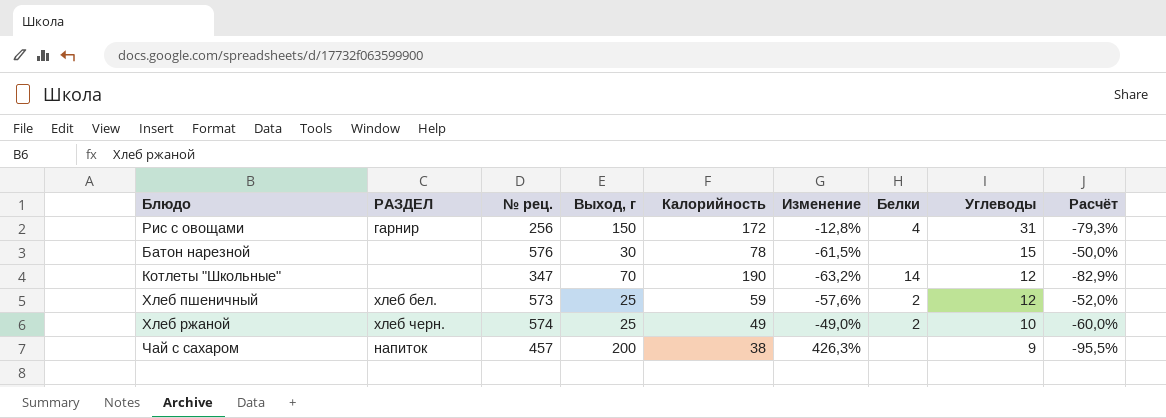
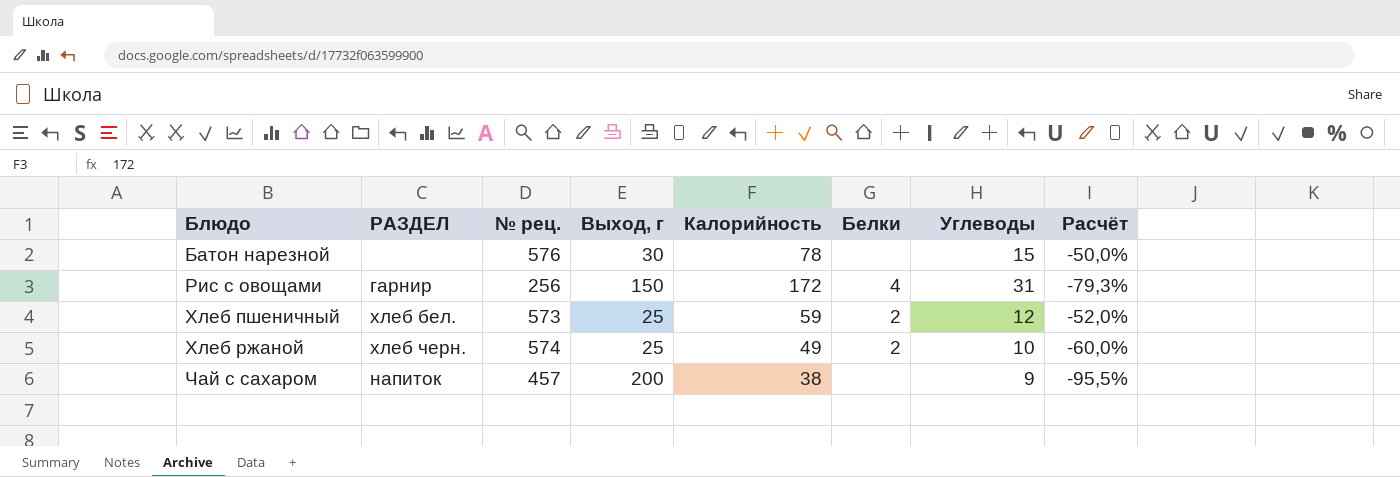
row order: Углеводы descending -> Блюдо ascending
column Изменение | formula: ([Выход, г] - [Калорийность]) / [Калорийность] -> none
row Котлеты "Школьные": none | 347 | 70 | 190 | -63,2% | 14 | 12 | -82,9% -> none

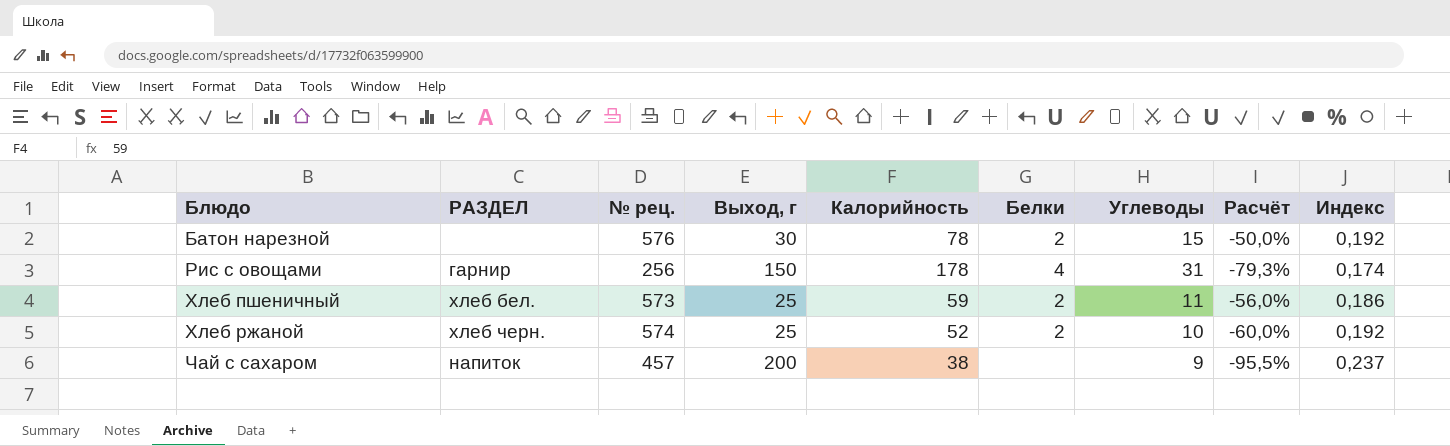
column Индекс | formula: none -> [Углеводы] / [Калорийность]
Батон нарезной | Белки: none -> 2
Рис с овощами | Калорийность: 172 -> 178
Хлеб пшеничный | Углеводы: 12 -> 11
Хлеб пшеничный | Расчёт: -52,0% -> -56,0%
Хлеб ржаной | Калорийность: 49 -> 52

